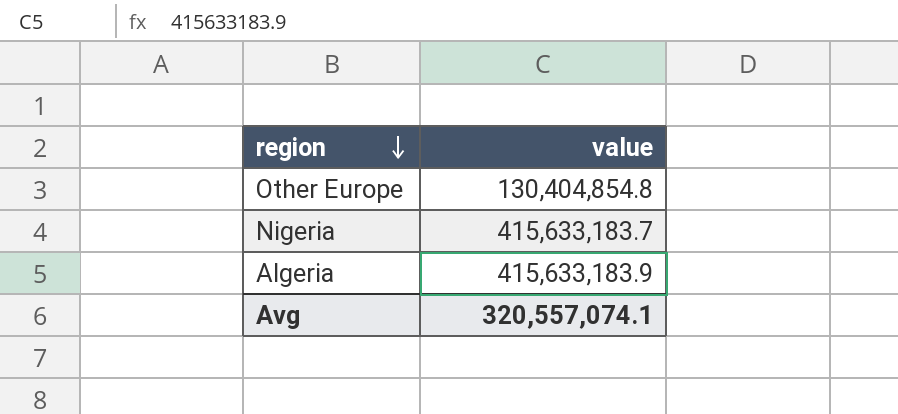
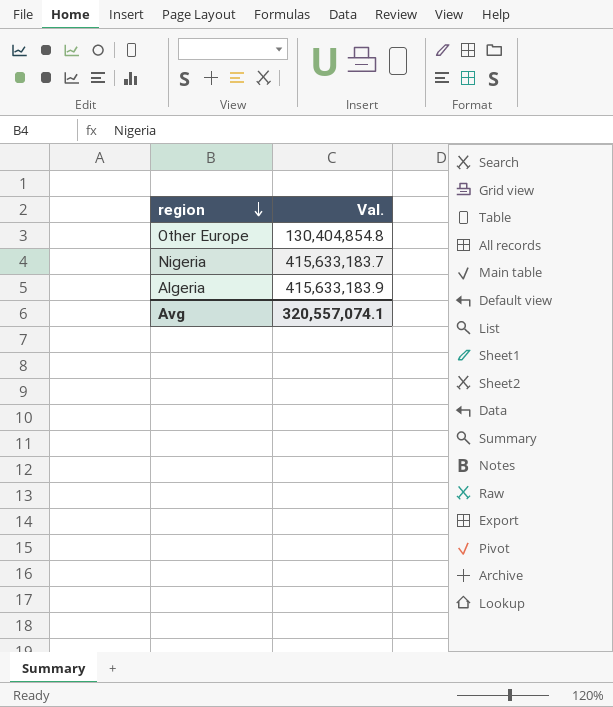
column name: value -> Val.

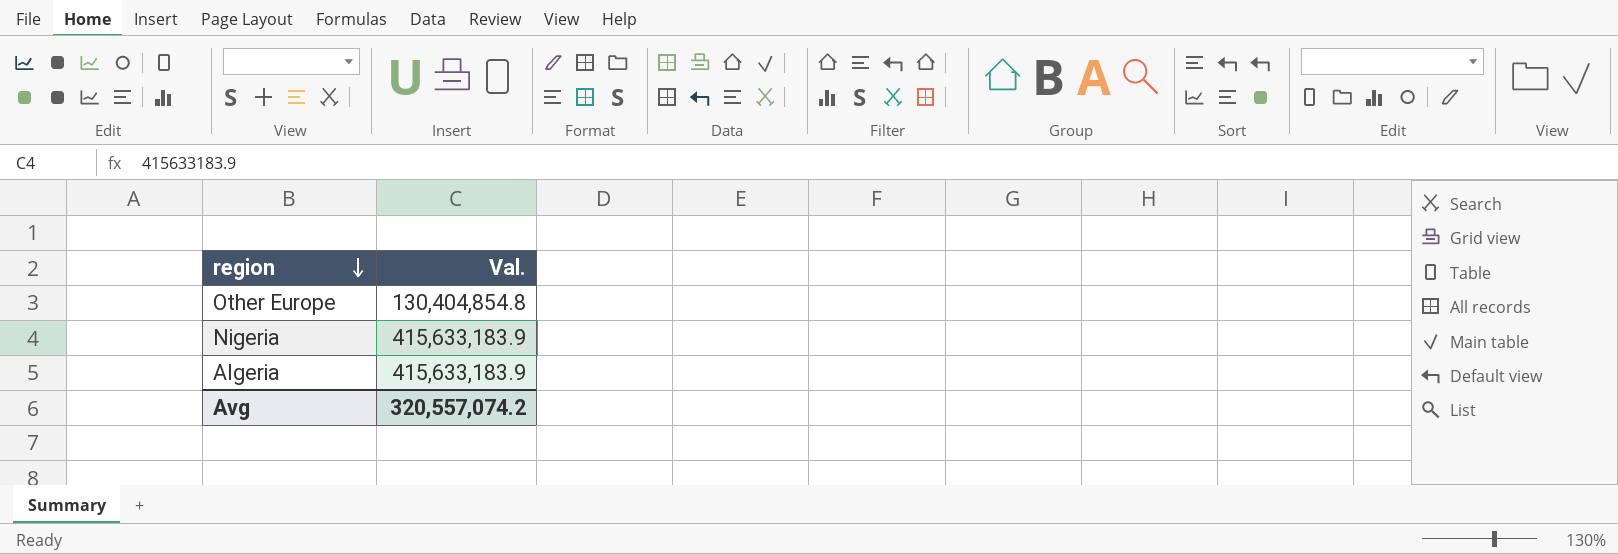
Nigeria | Val.: 415,633,183.7 -> 415,633,183.9
Avg | Val.: 320,557,074.1 -> 320,557,074.2

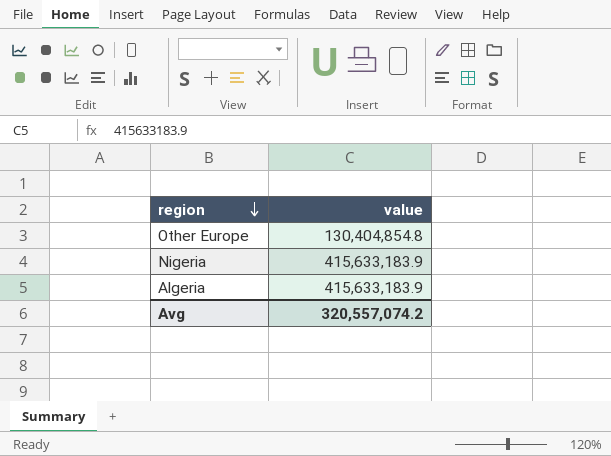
column name: Val. -> value

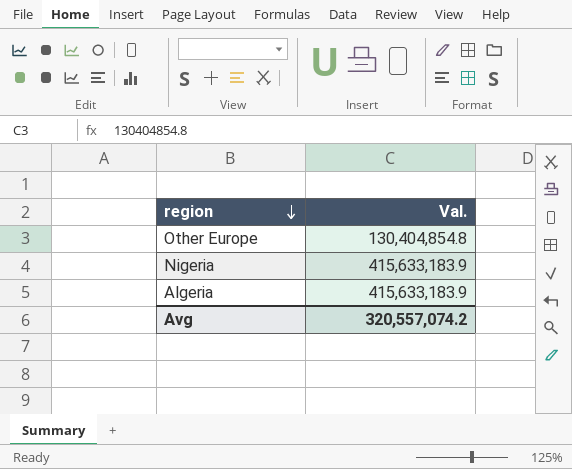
column name: value -> Val.

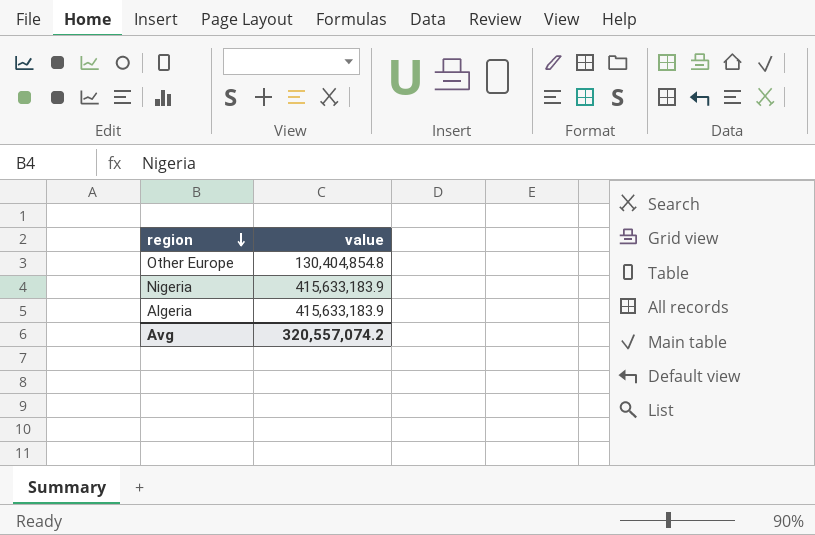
column name: Val. -> value

